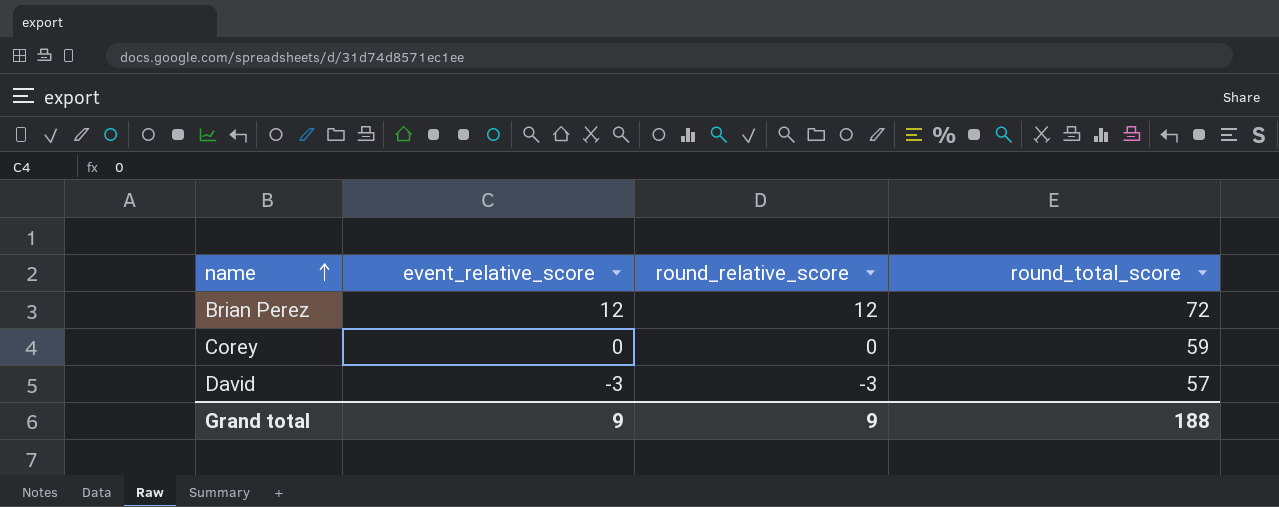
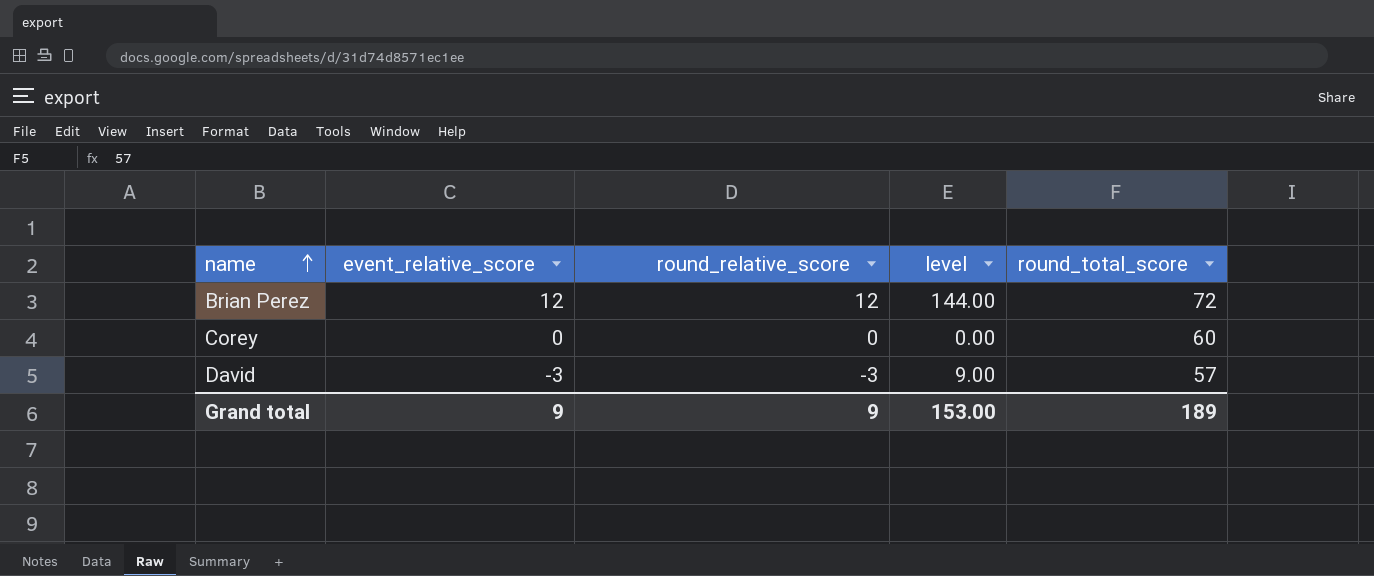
column level | formula: none -> [event_relative_score] * [round_relative_score]
Corey | round_total_score: 59 -> 60
Grand total | round_total_score: 188 -> 189

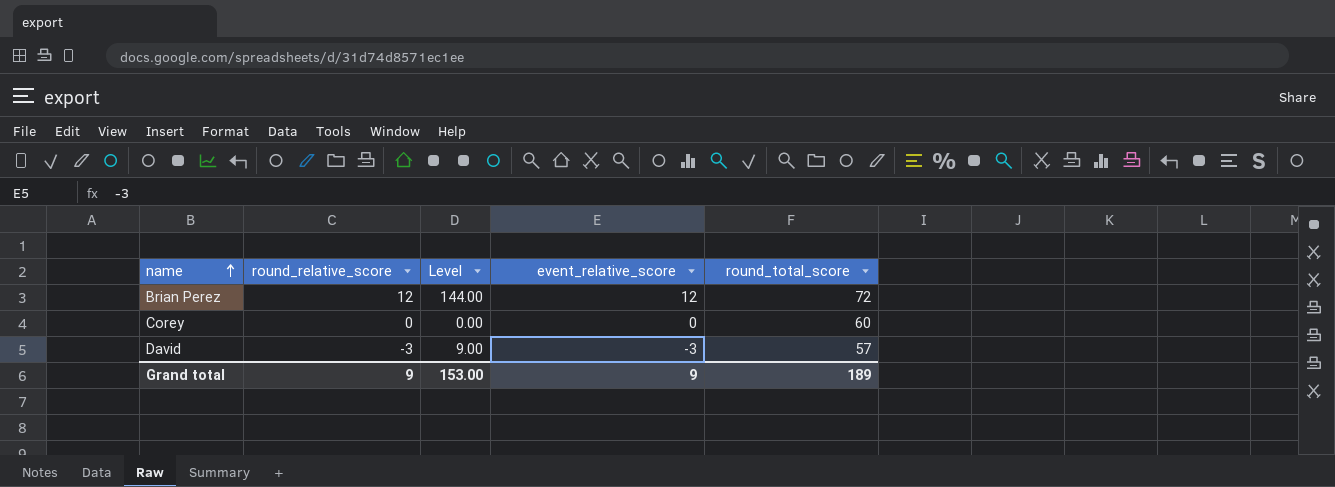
column name: level -> Level
column event_relative_score | position: 2 -> 4

